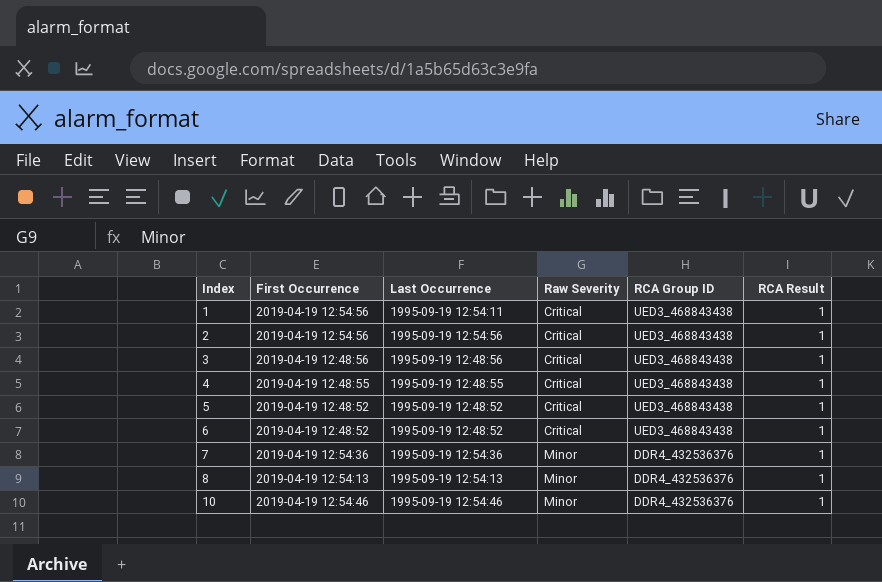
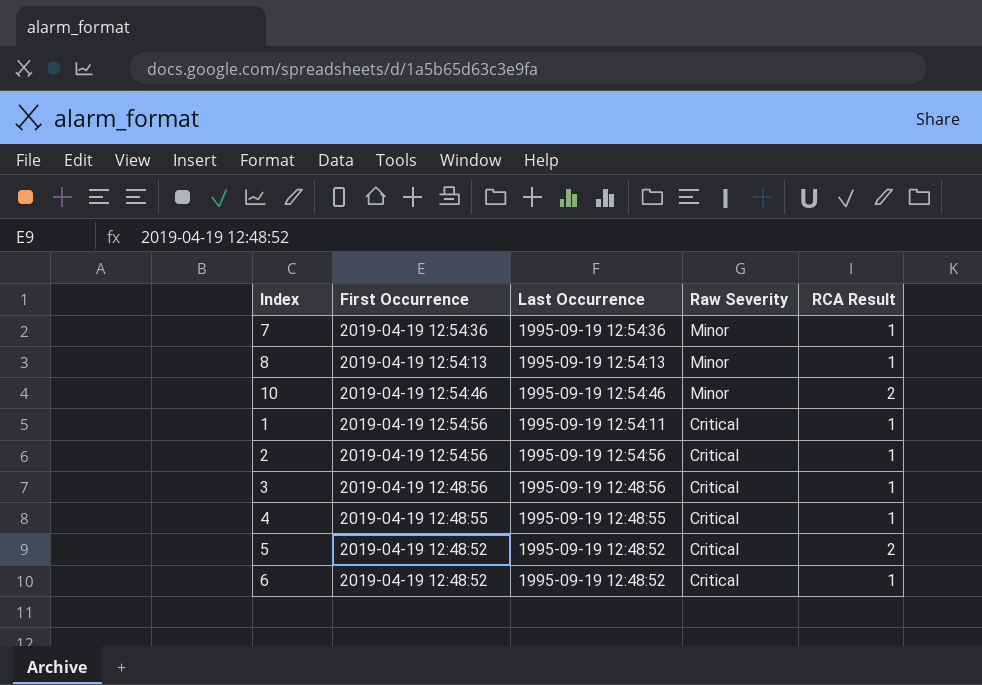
row order: Index ascending -> Raw Severity descending
column RCA Group ID | position: 5 -> none
10 | RCA Result: 1 -> 2
5 | RCA Result: 1 -> 2

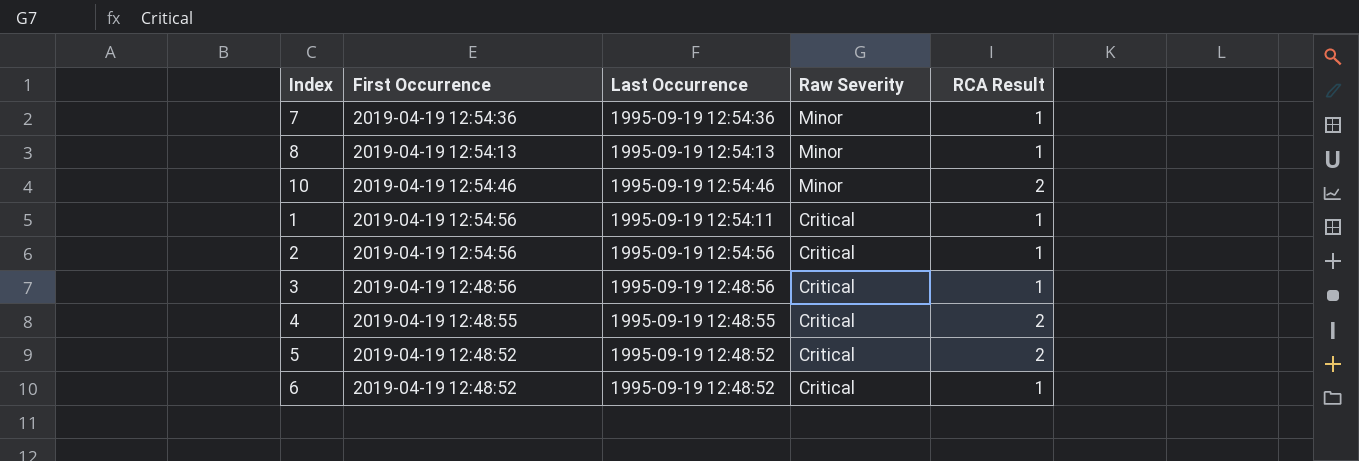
4 | RCA Result: 1 -> 2

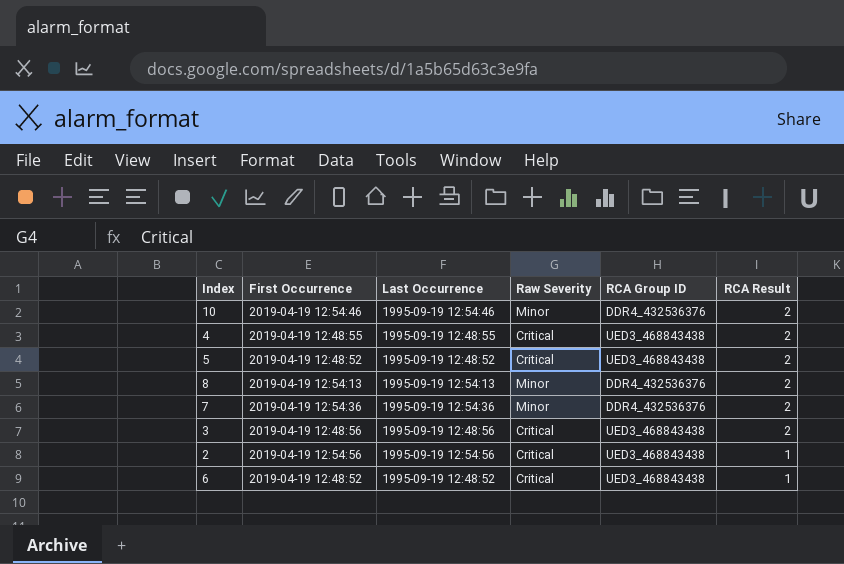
row order: Raw Severity descending -> RCA Result descending
column RCA Group ID | position: none -> 5
row 1: 2019-04-19 12:54:56 | 1995-09-19 12:54:11 | Critical | 1 -> none
8 | RCA Result: 1 -> 2
7 | RCA Result: 1 -> 2
3 | RCA Result: 1 -> 2

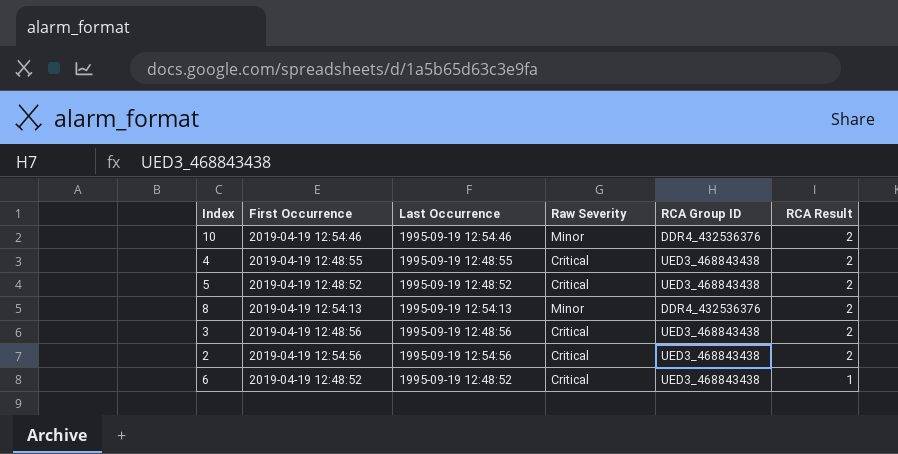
row 7: 2019-04-19 12:54:36 | 1995-09-19 12:54:36 | Minor | DDR4_432536376 | 2 -> none
2 | RCA Result: 1 -> 2

